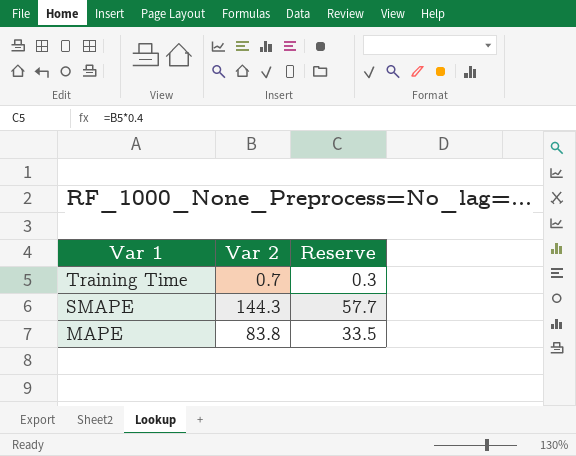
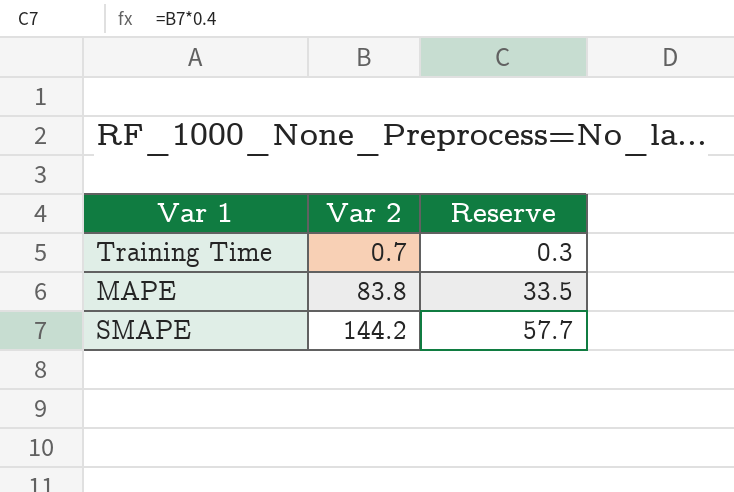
row order: Var 1 descending -> Var 2 ascending
SMAPE | Var 2: 144.3 -> 144.2

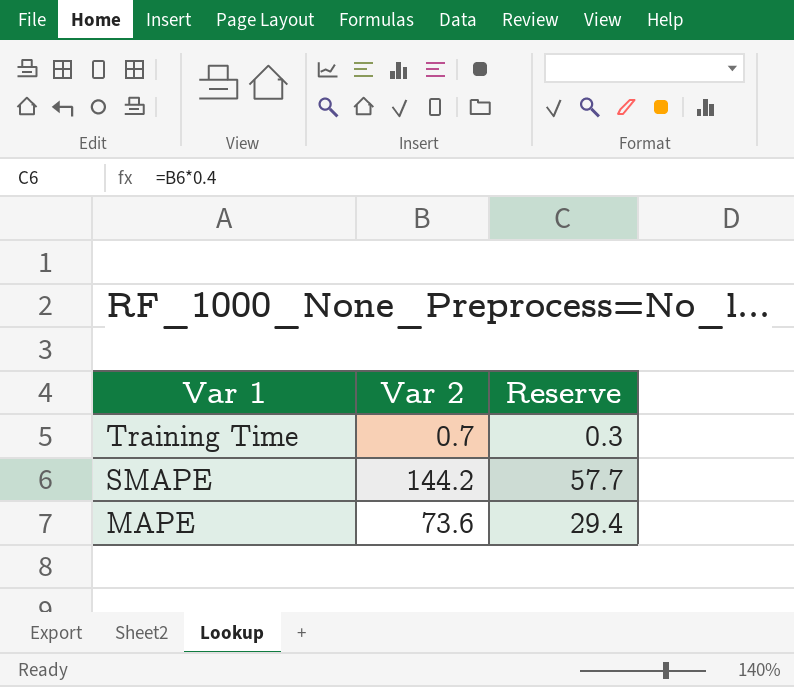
row order: Var 2 ascending -> Var 1 descending
MAPE | Var 2: 83.8 -> 73.6
MAPE | Reserve: 33.5 -> 29.4

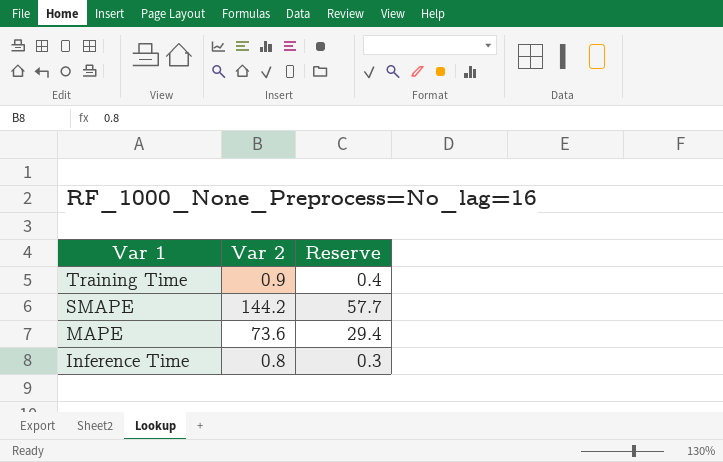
Training Time | Var 2: 0.7 -> 0.9
Training Time | Reserve: 0.3 -> 0.4
row Inference Time: none -> 0.8 | 0.3

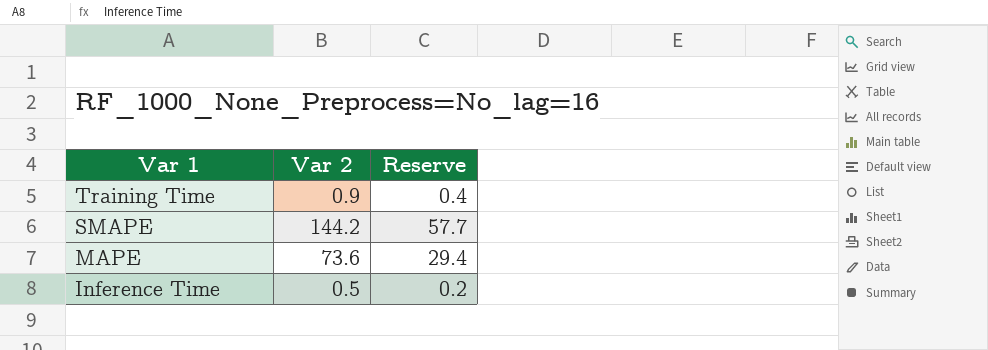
Inference Time | Var 2: 0.8 -> 0.5
Inference Time | Reserve: 0.3 -> 0.2

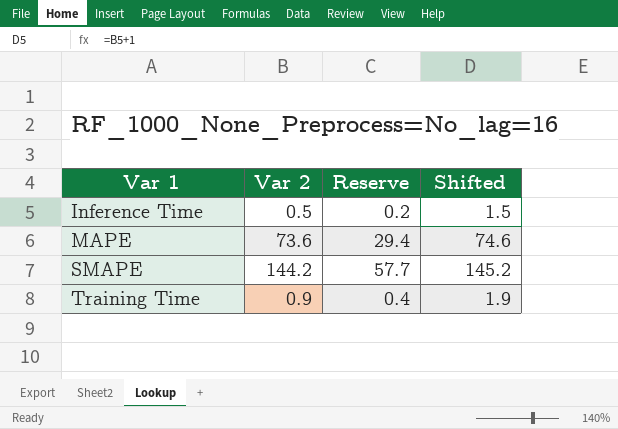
row order: Var 1 descending -> Var 1 ascending
column Shifted | formula: none -> [Var 2] + 1

